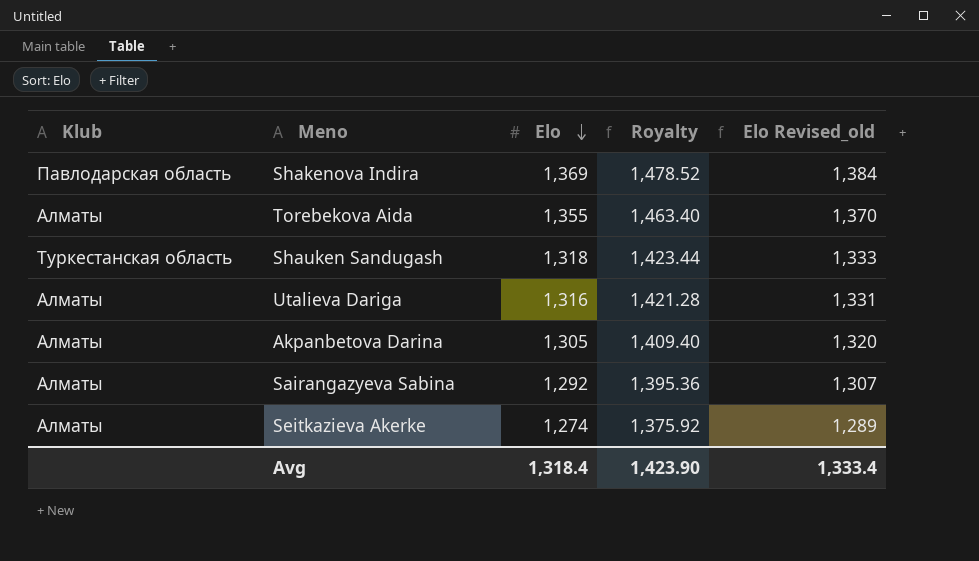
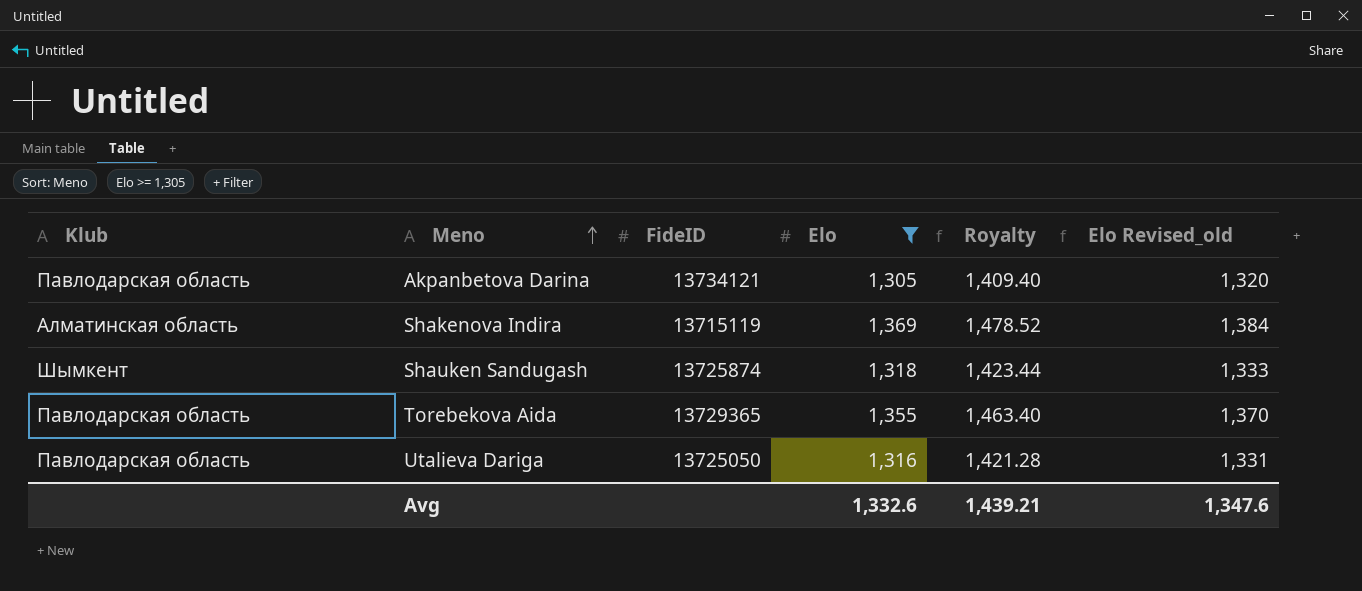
filter: none -> Elo >= 1,305
row order: Elo descending -> Meno ascending
column FideID | position: none -> 3
Akpanbetova Darina | Klub: Алматы -> Павлодарская область
Shakenova Indira | Klub: Павлодарская область -> Алматинская область
Shauken Sandugash | Klub: Туркестанская область -> Шымкент
Torebekova Aida | Klub: Алматы -> Павлодарская область
Utalieva Dariga | Klub: Алматы -> Павлодарская область
Avg | Elo: 1,318.4 -> 1,332.6
Avg | Royalty: 1,423.90 -> 1,439.21
Avg | Elo Revised_old: 1,333.4 -> 1,347.6

